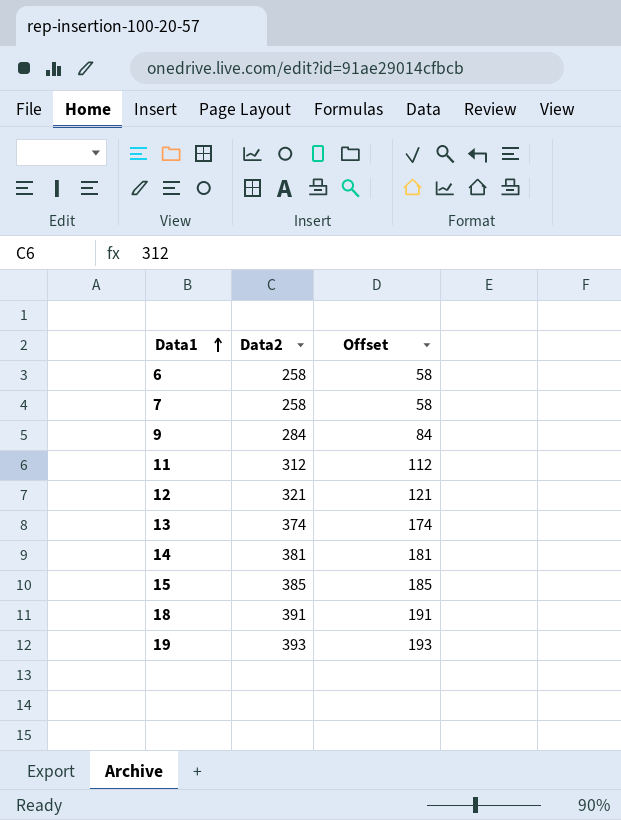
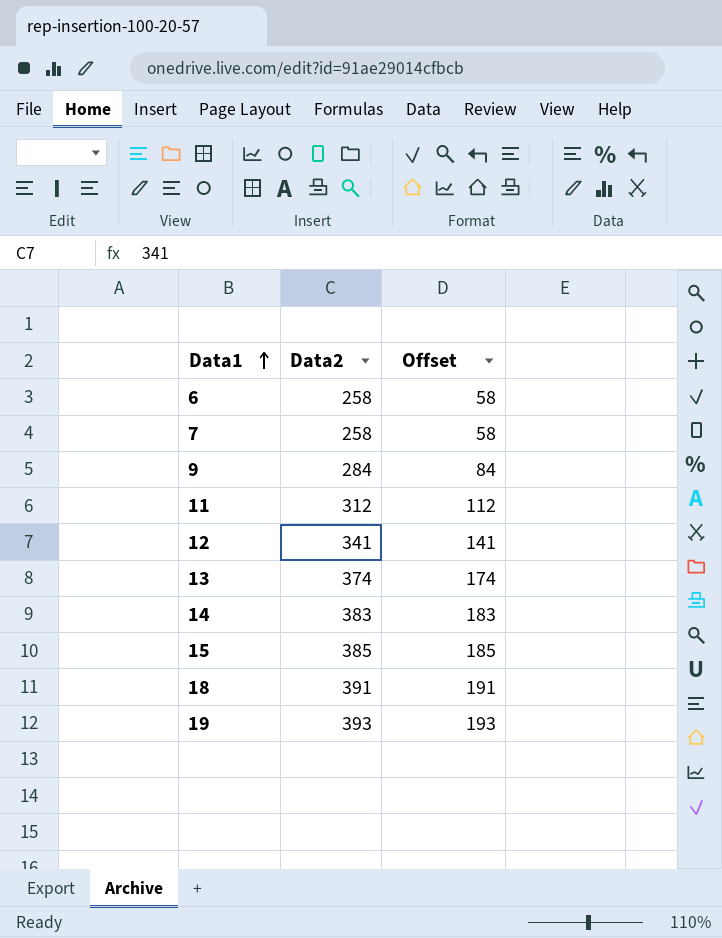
12 | Data2: 321 -> 341
12 | Offset: 121 -> 141
14 | Data2: 381 -> 383
14 | Offset: 181 -> 183

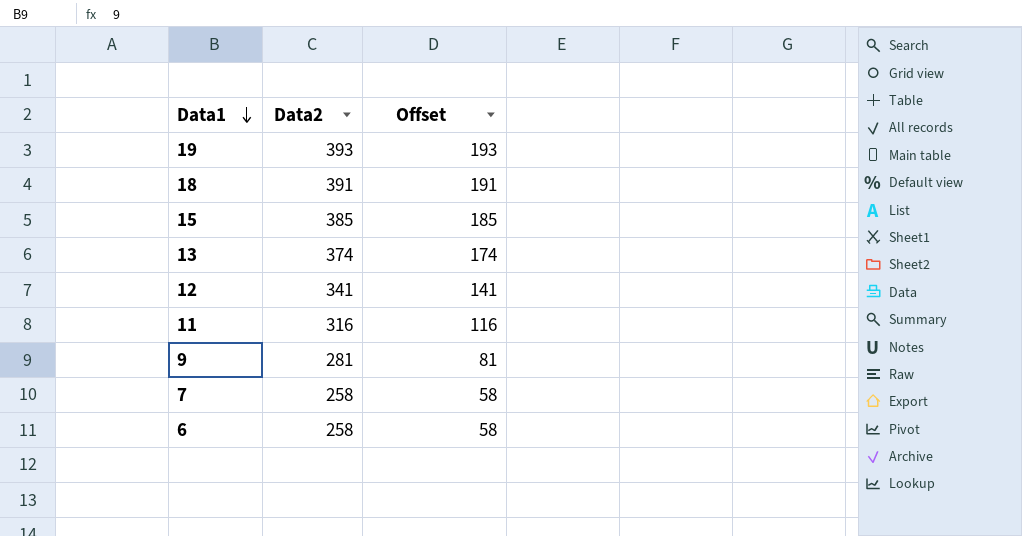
row order: Data1 ascending -> Data1 descending
row 14: 383 | 183 -> none
11 | Data2: 312 -> 316
11 | Offset: 112 -> 116
9 | Data2: 284 -> 281
9 | Offset: 84 -> 81

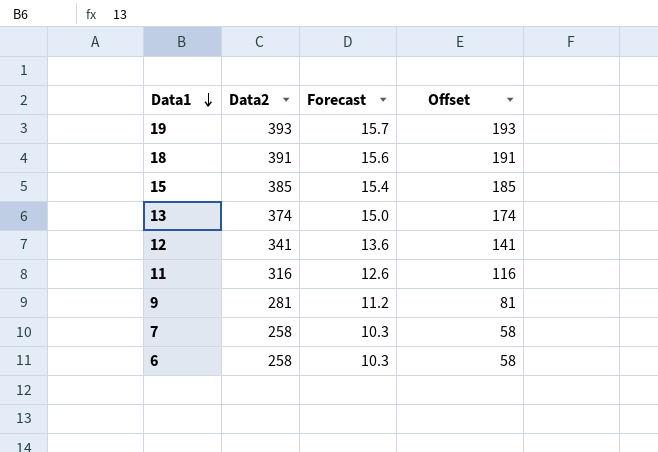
column Forecast | formula: none -> [Data2] * 0.04

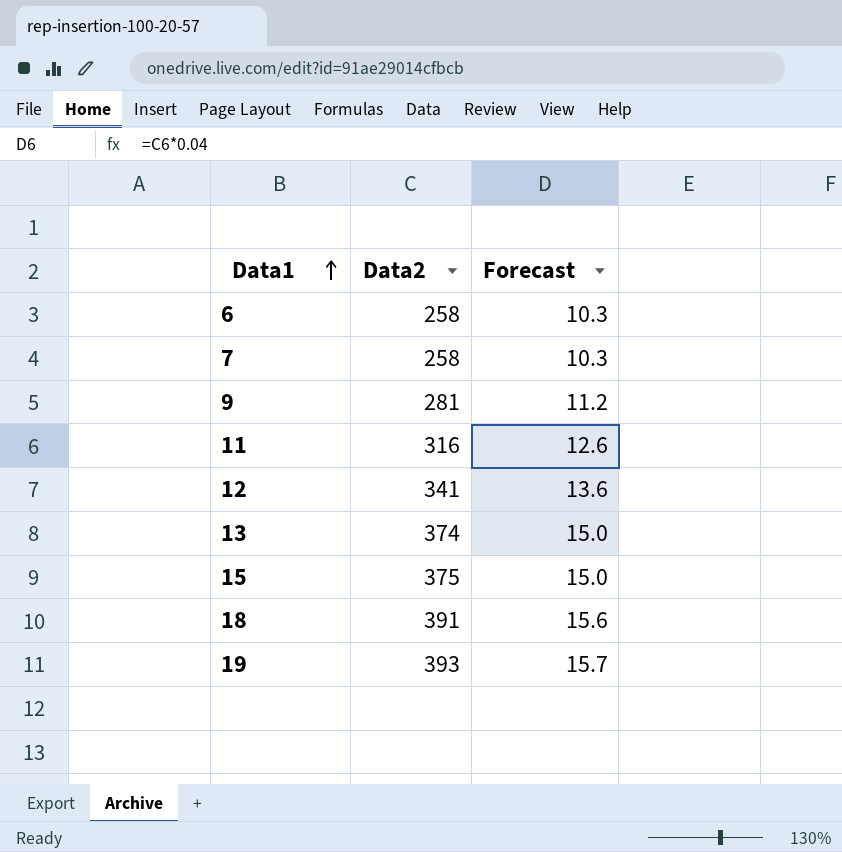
row order: Data1 descending -> Data1 ascending
column Offset | formula: [Data2] - 200 -> none
15 | Data2: 385 -> 375
15 | Forecast: 15.4 -> 15.0

